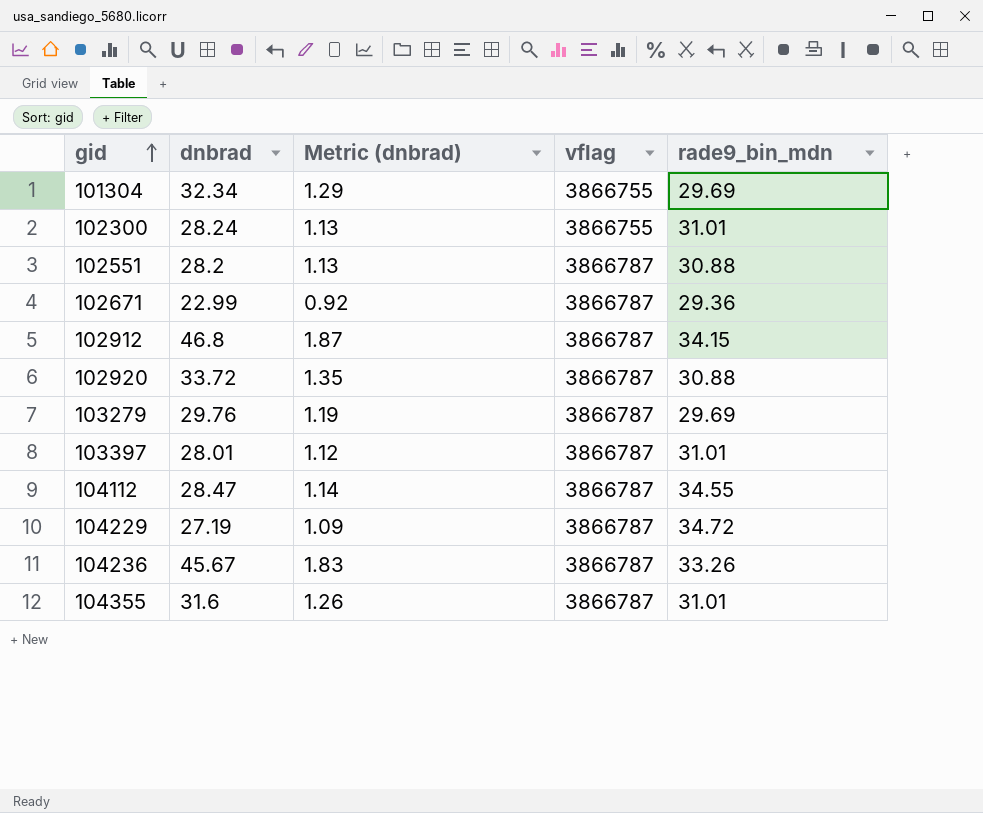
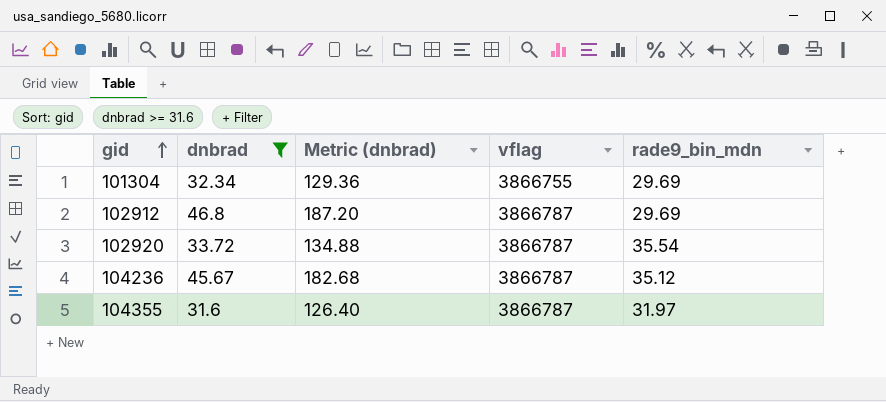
filter: none -> dnbrad >= 31.6
column Metric (dnbrad) | formula: [dnbrad] * 0.04 -> [dnbrad] * 4
102912 | rade9_bin_mdn: 34.15 -> 29.69
102920 | rade9_bin_mdn: 30.88 -> 35.54
104236 | rade9_bin_mdn: 33.26 -> 35.12
104355 | rade9_bin_mdn: 31.01 -> 31.97

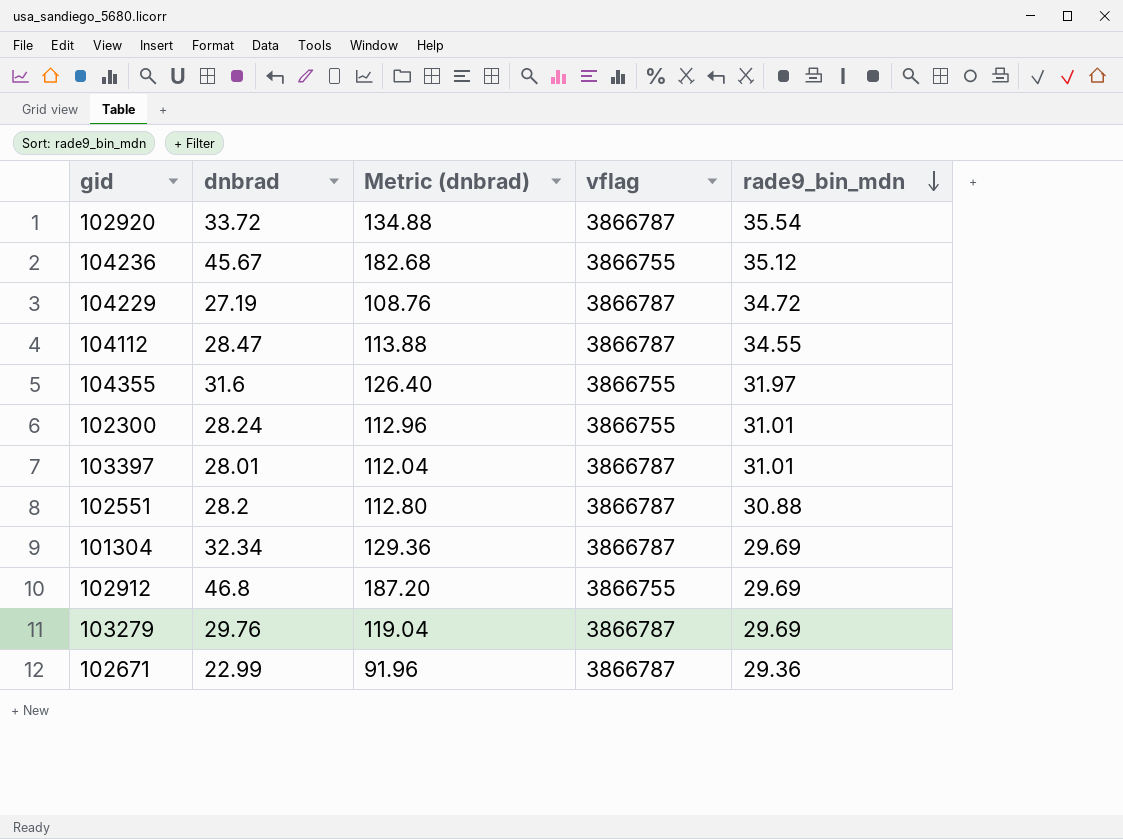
filter: dnbrad >= 31.6 -> none
row order: gid ascending -> rade9_bin_mdn descending
104236 | vflag: 3866787 -> 3866755
104355 | vflag: 3866787 -> 3866755
101304 | vflag: 3866755 -> 3866787
102912 | vflag: 3866787 -> 3866755

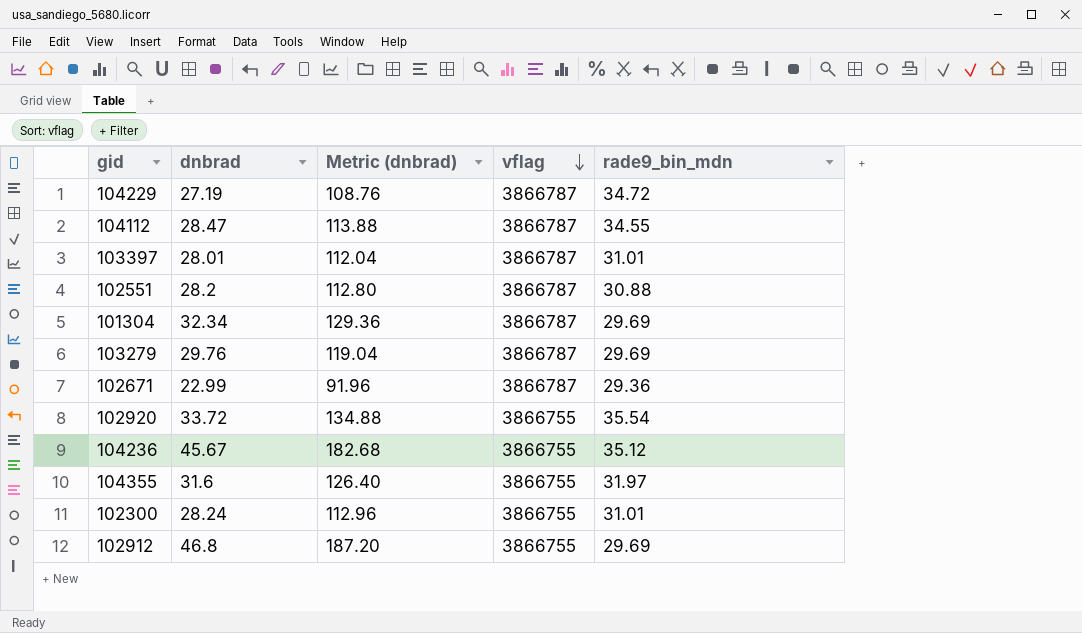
row order: rade9_bin_mdn descending -> vflag descending
102920 | vflag: 3866787 -> 3866755

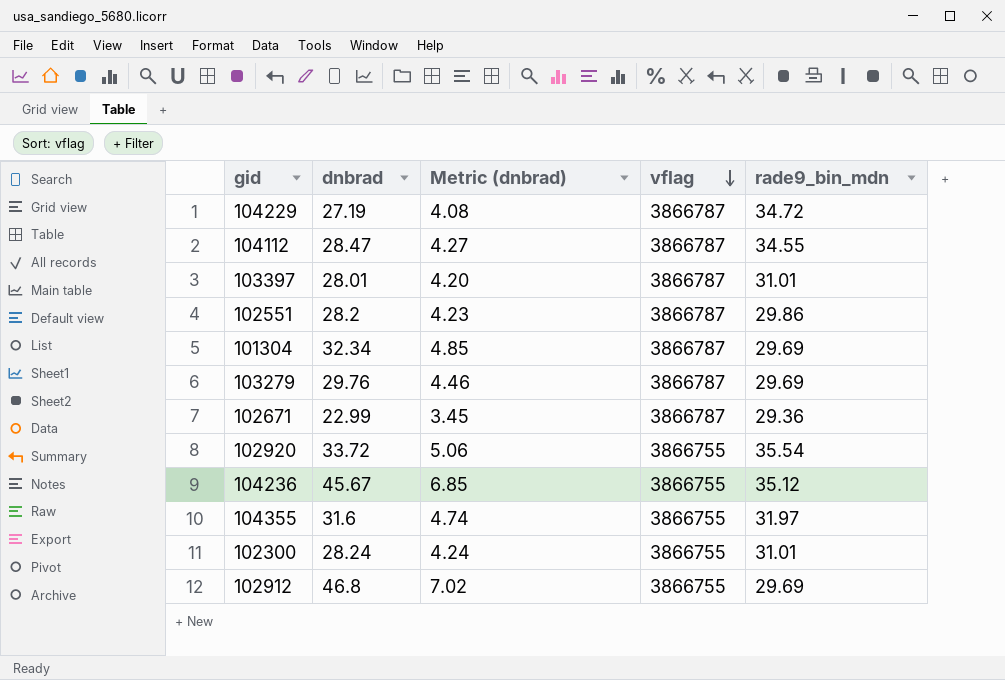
column Metric (dnbrad) | formula: [dnbrad] * 4 -> [dnbrad] * 0.15
102551 | rade9_bin_mdn: 30.88 -> 29.86

